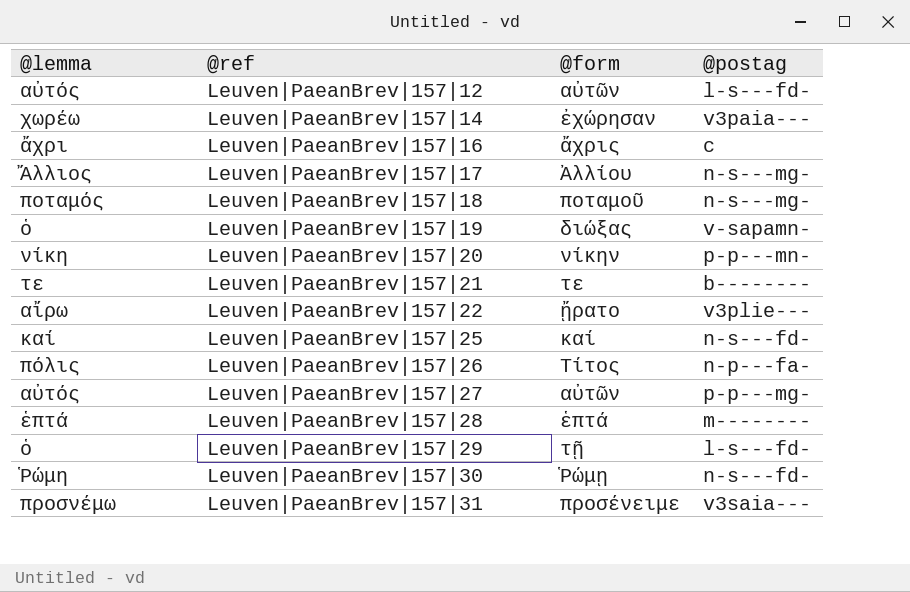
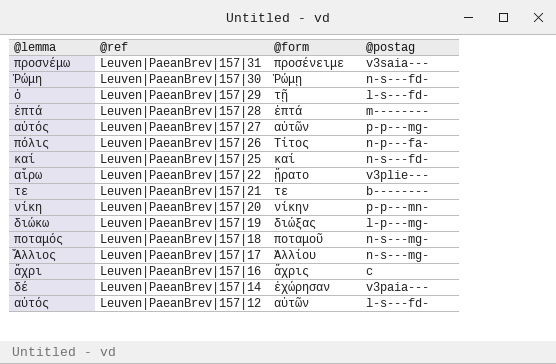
row order: @ref ascending -> @ref descending
Leuven|PaeanBrev|157|19 | @lemma: ὁ -> διώκω
Leuven|PaeanBrev|157|19 | @postag: v-sapamn- -> l-p---mg-
Leuven|PaeanBrev|157|14 | @lemma: χωρέω -> δέ

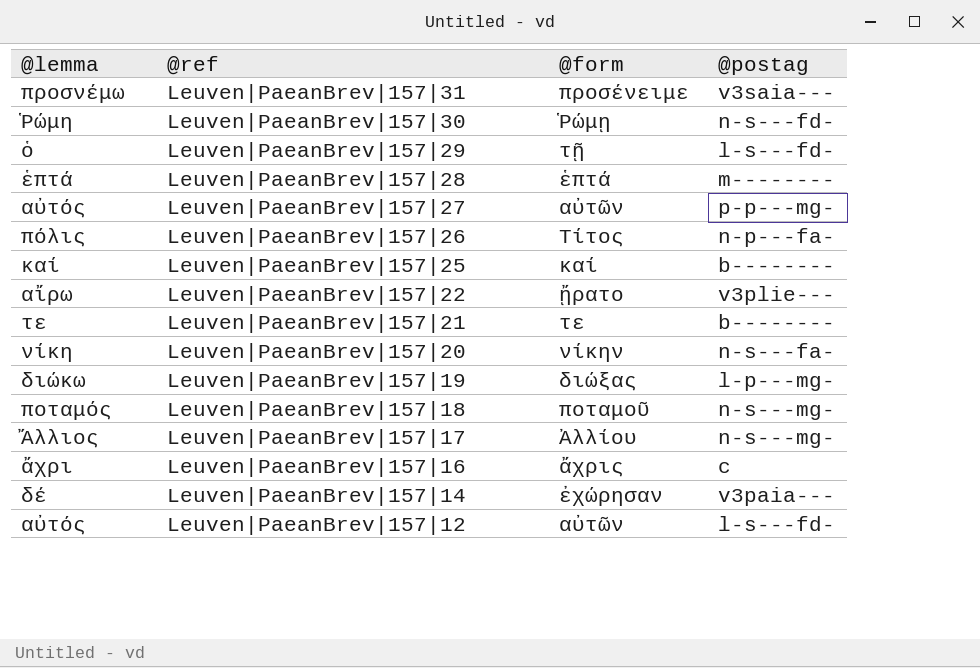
Leuven|PaeanBrev|157|25 | @postag: n-s---fd- -> b--------
Leuven|PaeanBrev|157|20 | @postag: p-p---mn- -> n-s---fa-

